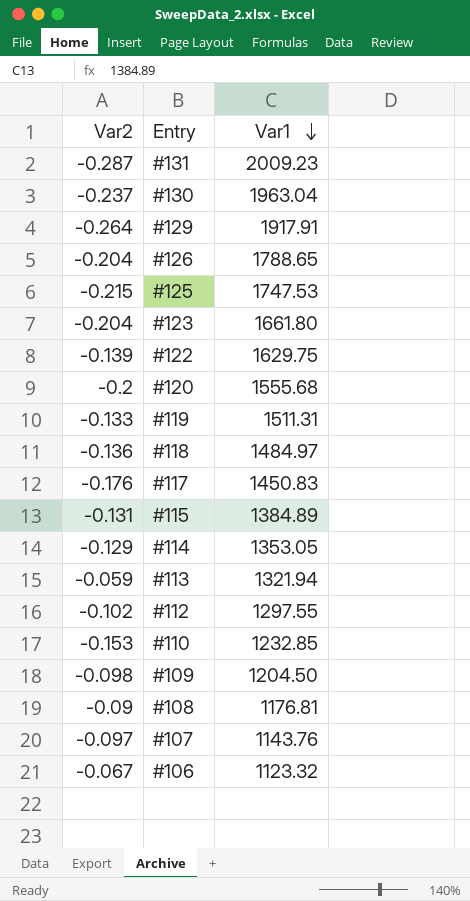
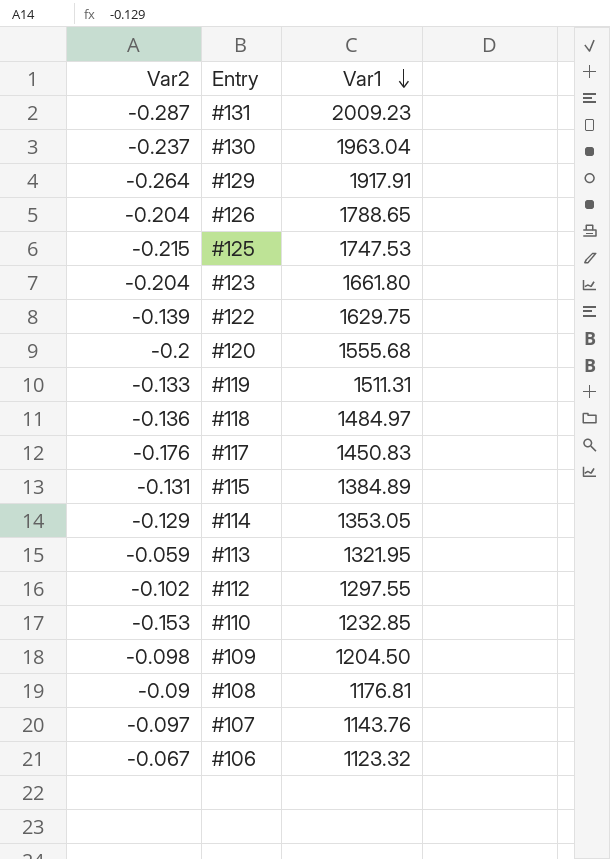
#113 | Var1: 1321.94 -> 1321.95

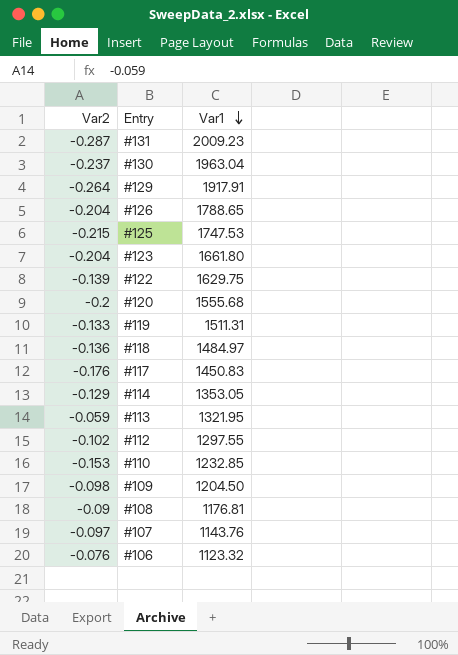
row #115: -0.131 | 1384.89 -> none
#106 | Var2: -0.067 -> -0.076

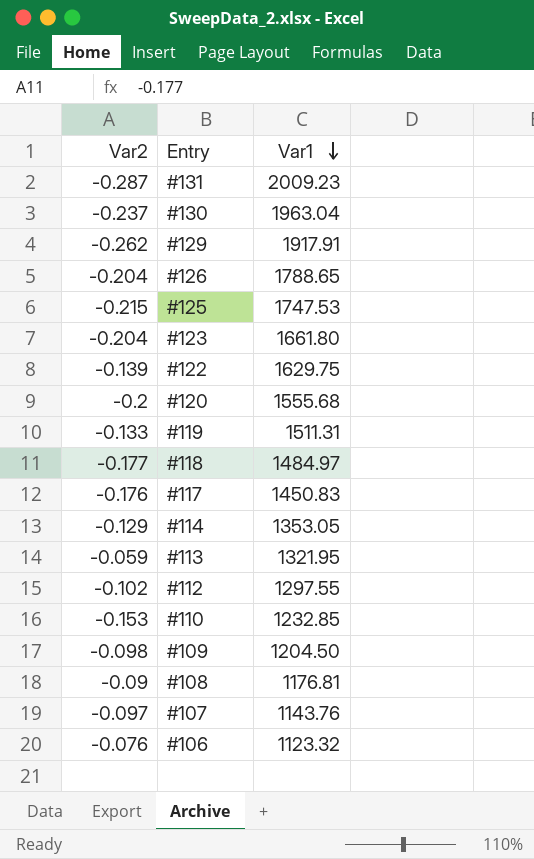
#129 | Var2: -0.264 -> -0.262
#118 | Var2: -0.136 -> -0.177

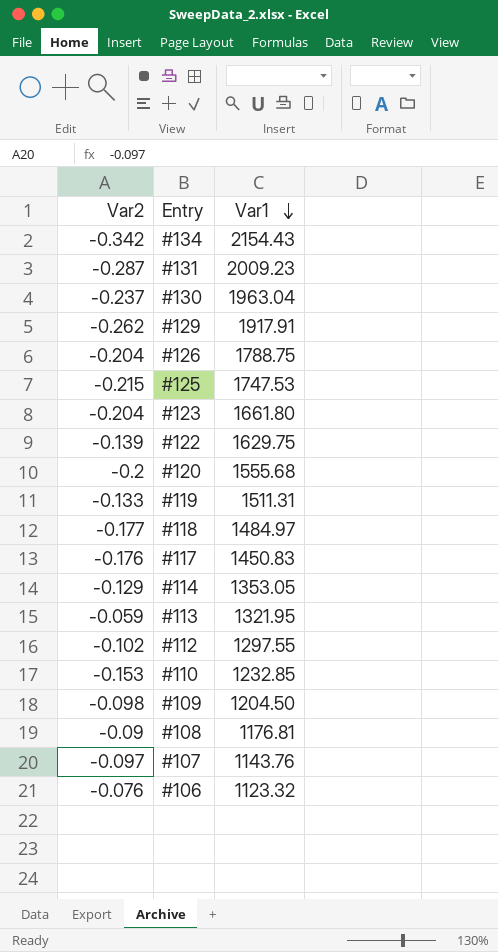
row #134: none -> -0.342 | 2154.43
#126 | Var1: 1788.65 -> 1788.75

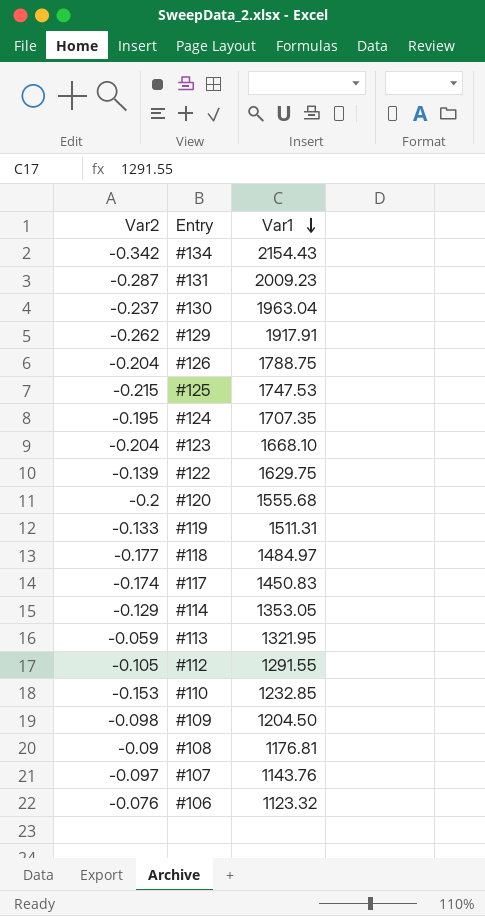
row #124: none -> -0.195 | 1707.35
#123 | Var1: 1661.80 -> 1668.10
#117 | Var2: -0.176 -> -0.174
#112 | Var2: -0.102 -> -0.105
#112 | Var1: 1297.55 -> 1291.55

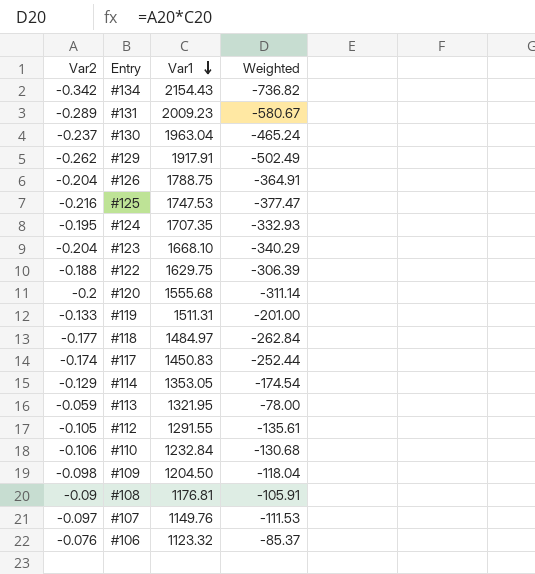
column Weighted | formula: none -> [Var2] * [Var1]
#131 | Var2: -0.287 -> -0.289
#125 | Var2: -0.215 -> -0.216
#122 | Var2: -0.139 -> -0.188
#110 | Var2: -0.153 -> -0.106
#110 | Var1: 1232.85 -> 1232.84
#107 | Var1: 1143.76 -> 1149.76

